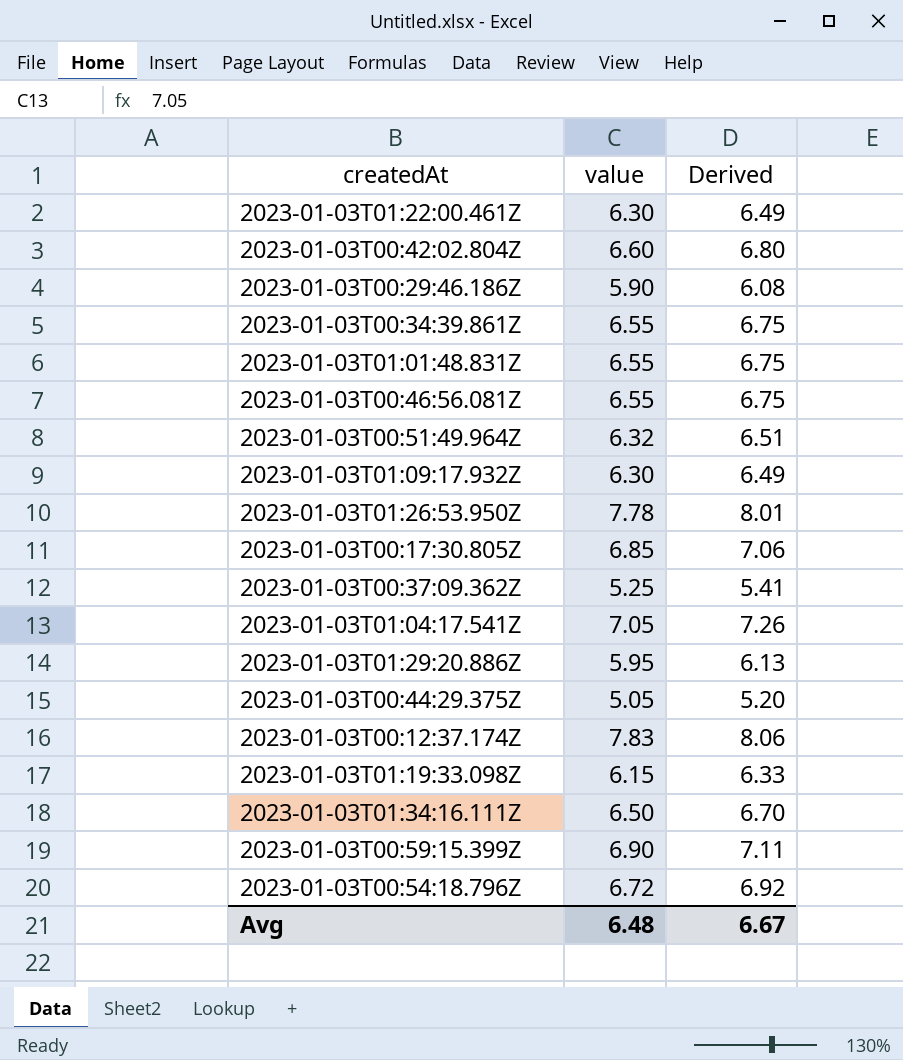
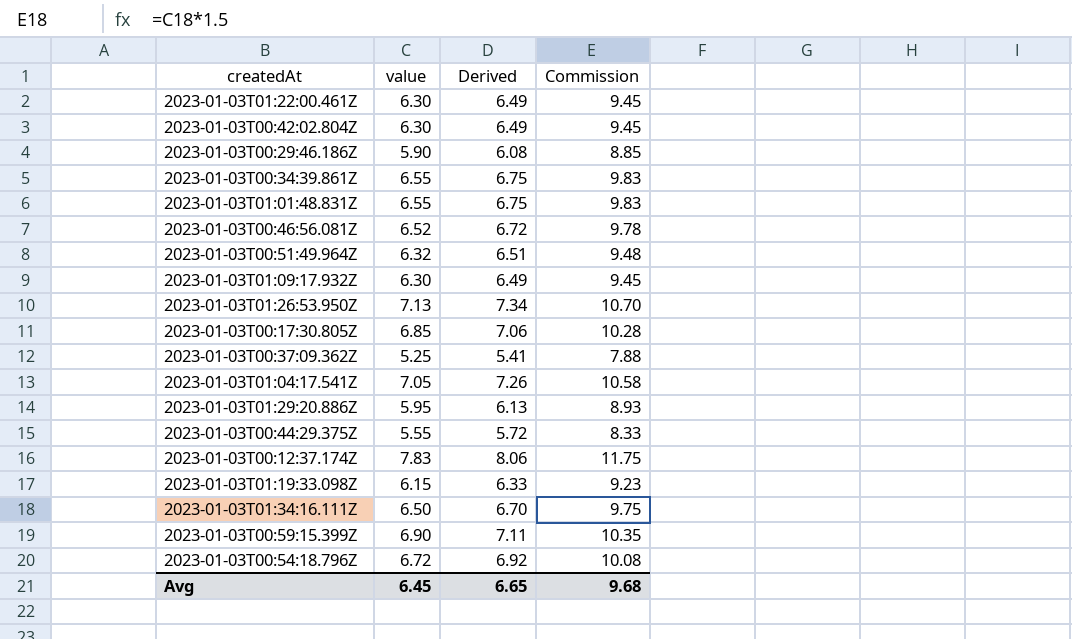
column Commission | formula: none -> [value] * 1.5
2023-01-03T00:42:02.804Z | value: 6.60 -> 6.30
2023-01-03T00:42:02.804Z | Derived: 6.80 -> 6.49
2023-01-03T00:46:56.081Z | value: 6.55 -> 6.52
2023-01-03T00:46:56.081Z | Derived: 6.75 -> 6.72
2023-01-03T01:26:53.950Z | value: 7.78 -> 7.13
2023-01-03T01:26:53.950Z | Derived: 8.01 -> 7.34
2023-01-03T00:44:29.375Z | value: 5.05 -> 5.55
2023-01-03T00:44:29.375Z | Derived: 5.20 -> 5.72
Avg | value: 6.48 -> 6.45
Avg | Derived: 6.67 -> 6.65

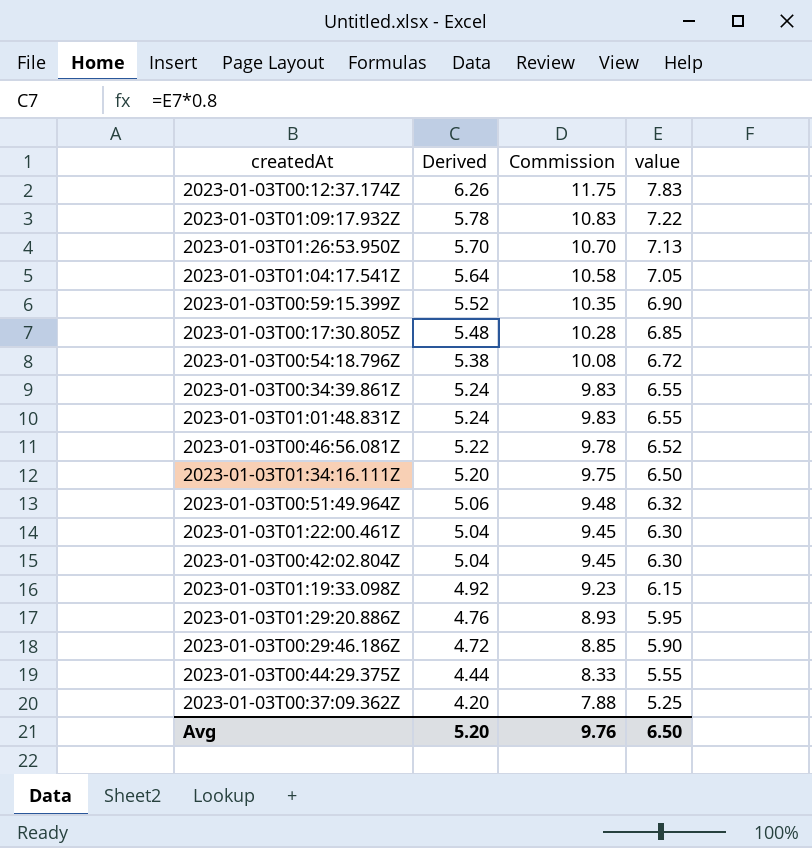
row order: none -> Derived descending
column Derived | formula: [value] * 1.03 -> [value] * 0.8
column value | position: 2 -> 4
2023-01-03T01:09:17.932Z | Commission: 9.45 -> 10.83
2023-01-03T01:09:17.932Z | value: 6.30 -> 7.22
Avg | Derived: 6.65 -> 5.20
Avg | Commission: 9.68 -> 9.76
Avg | value: 6.45 -> 6.50

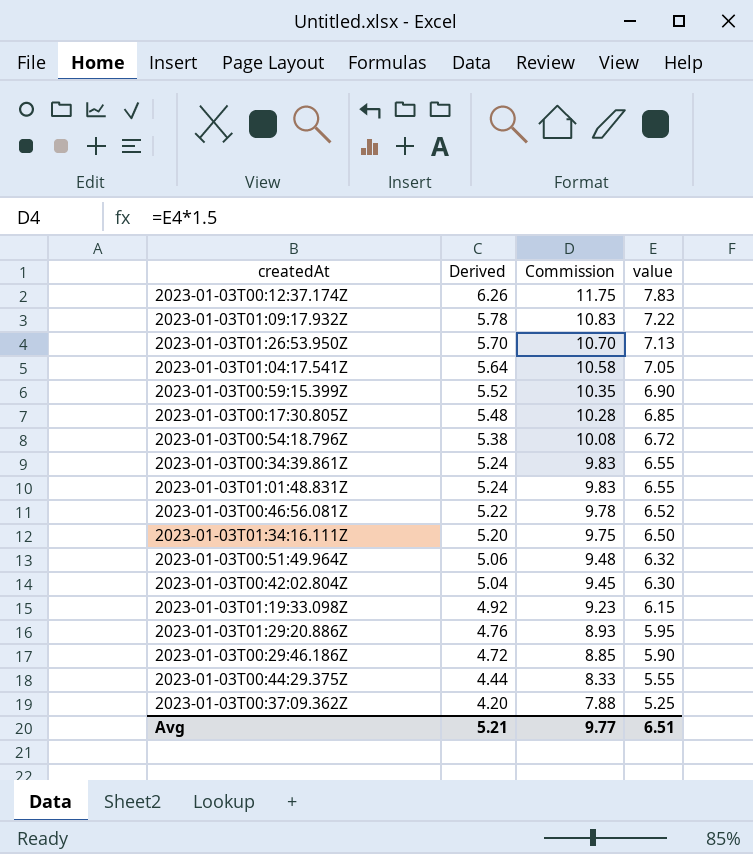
row 2023-01-03T01:22:00.461Z: 5.04 | 9.45 | 6.30 -> none
Avg | Derived: 5.20 -> 5.21
Avg | Commission: 9.76 -> 9.77
Avg | value: 6.50 -> 6.51

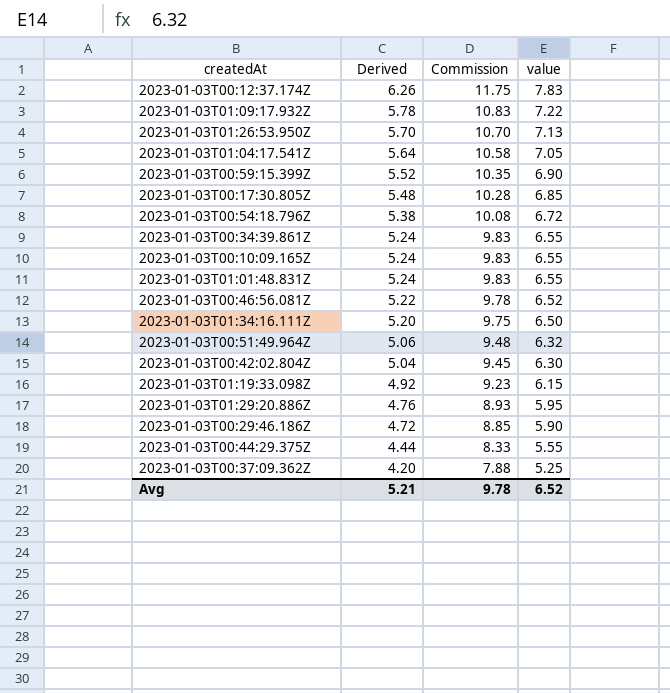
row 2023-01-03T00:10:09.165Z: none -> 5.24 | 9.83 | 6.55
Avg | Commission: 9.77 -> 9.78
Avg | value: 6.51 -> 6.52

